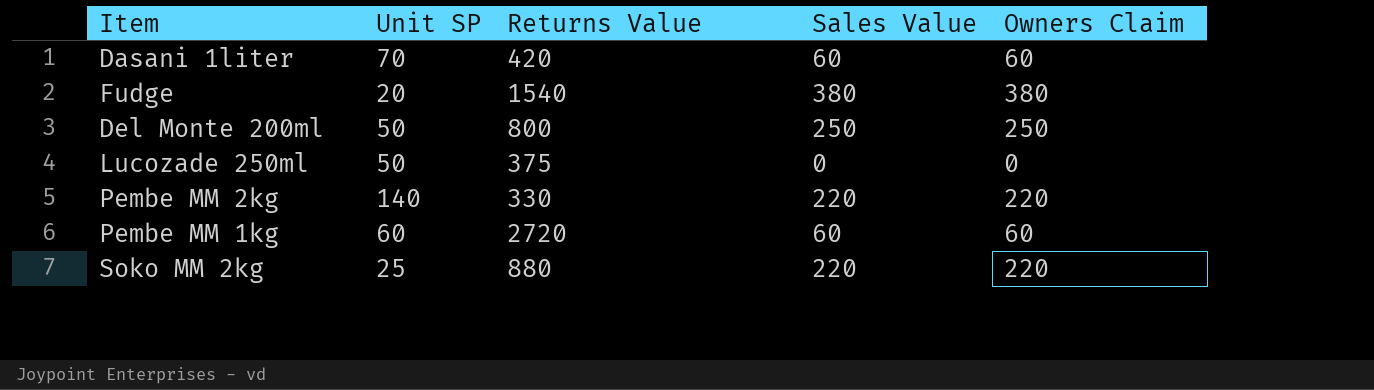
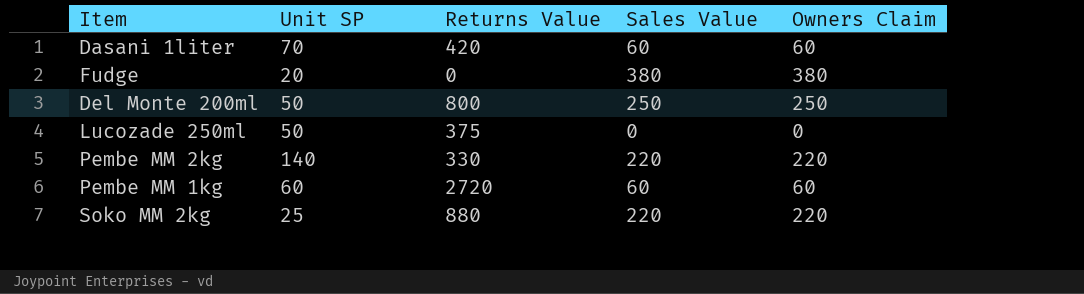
Fudge | Returns Value: 1540 -> 0

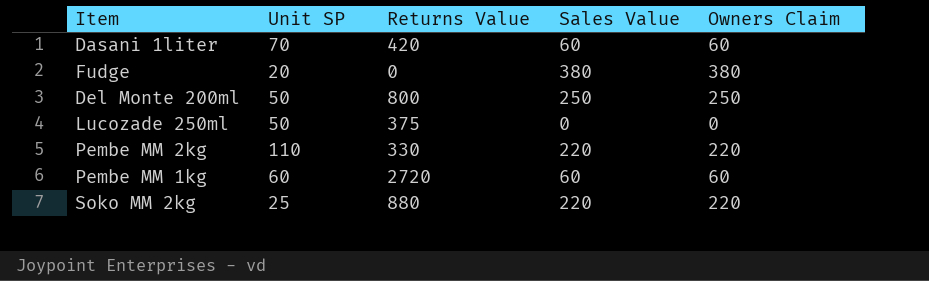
Pembe MM 2kg | Unit SP: 140 -> 110

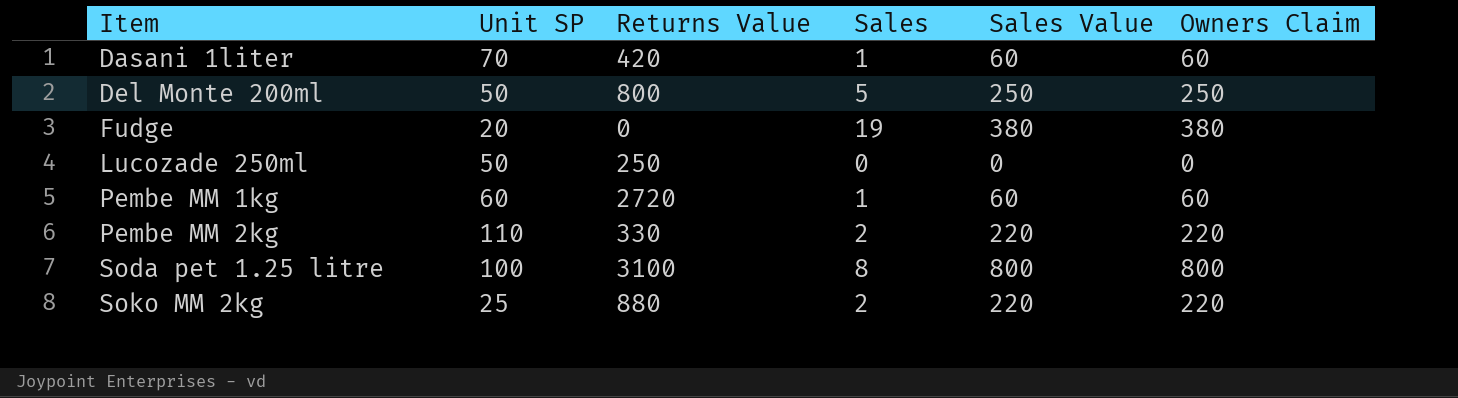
row order: none -> Item ascending
column Sales | position: none -> 4
Lucozade 250ml | Returns Value: 375 -> 250
row Soda pet 1.25 litre: none -> 100 | 3100 | 8 | 800 | 800

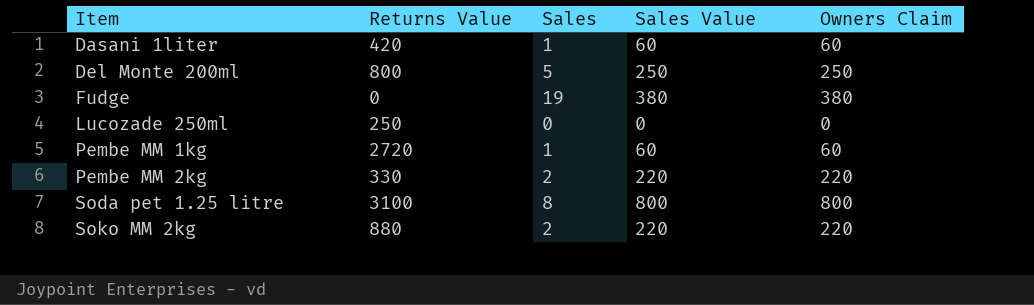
column Unit SP | position: 2 -> none

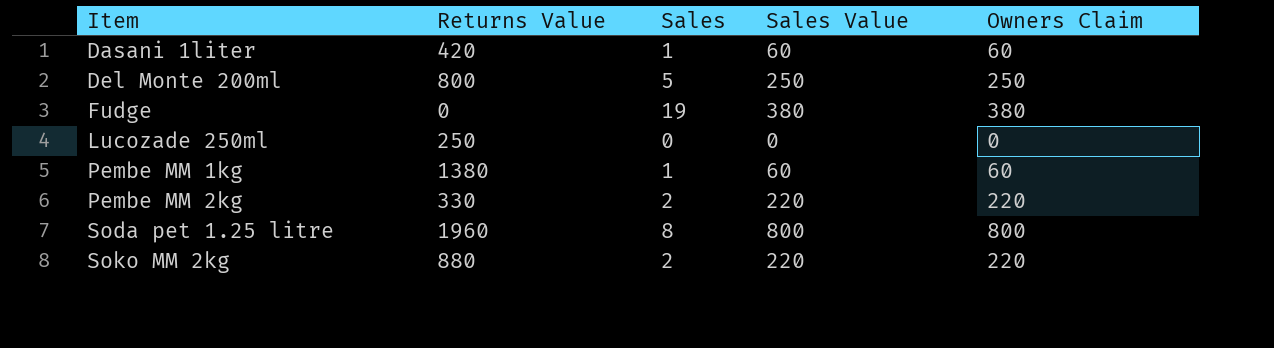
Pembe MM 1kg | Returns Value: 2720 -> 1380
Soda pet 1.25 litre | Returns Value: 3100 -> 1960

